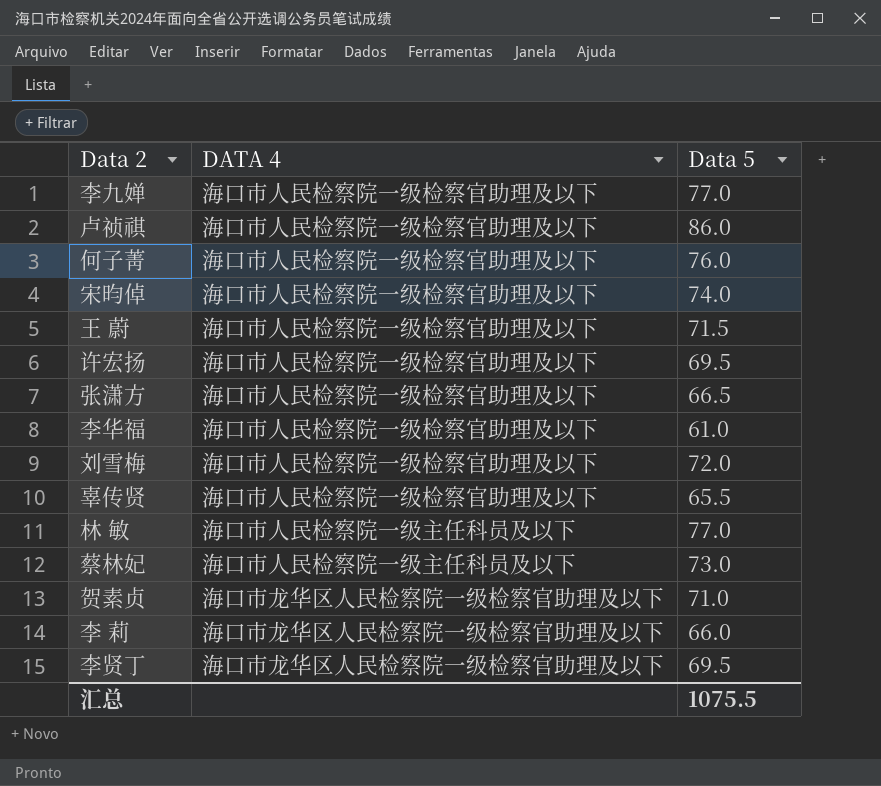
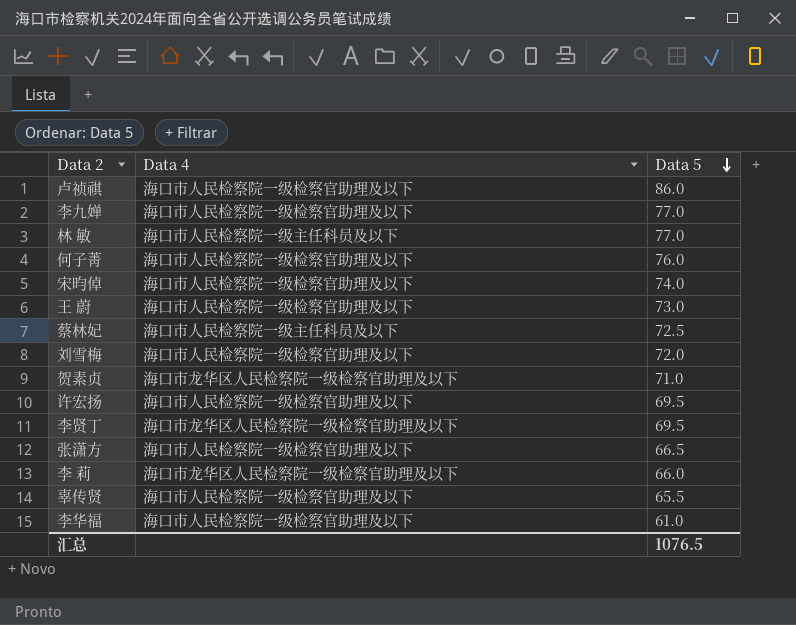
row order: none -> Data 5 descending
column name: DATA 4 -> Data 4
王 蔚 | Data 5: 71.5 -> 73.0
蔡林妃 | Data 5: 73.0 -> 72.5
汇总 | Data 5: 1075.5 -> 1076.5

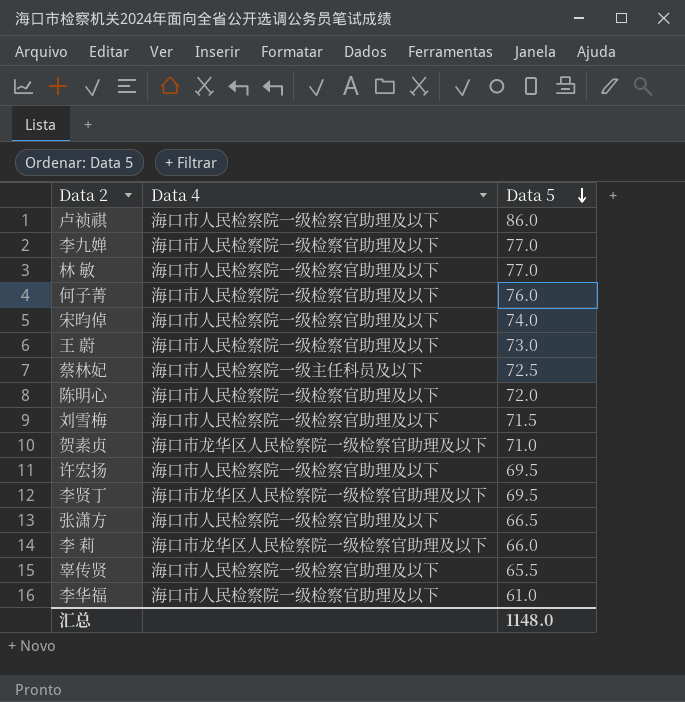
林 敏 | Data 4: 海口市人民检察院一级主任科员及以下 -> 海口市人民检察院一级检察官助理及以下
row 陈明心: none -> 海口市人民检察院一级检察官助理及以下 | 72.0
刘雪梅 | Data 5: 72.0 -> 71.5
汇总 | Data 5: 1076.5 -> 1148.0

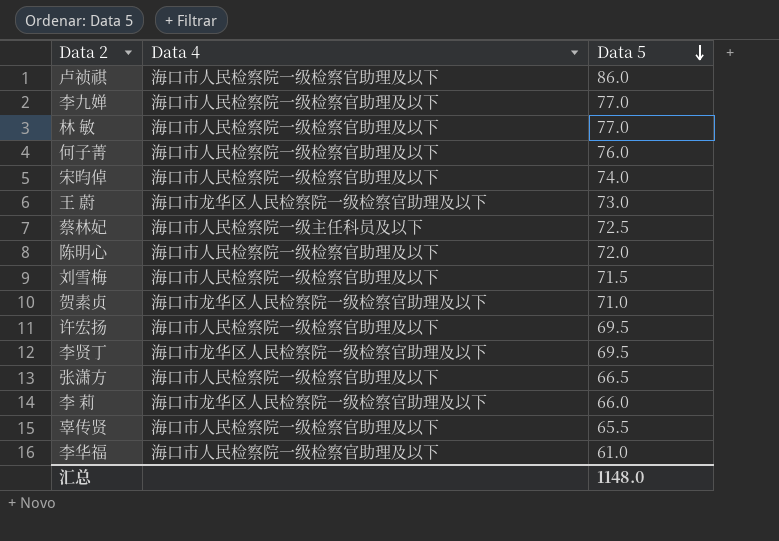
王 蔚 | Data 4: 海口市人民检察院一级检察官助理及以下 -> 海口市龙华区人民检察院一级检察官助理及以下

